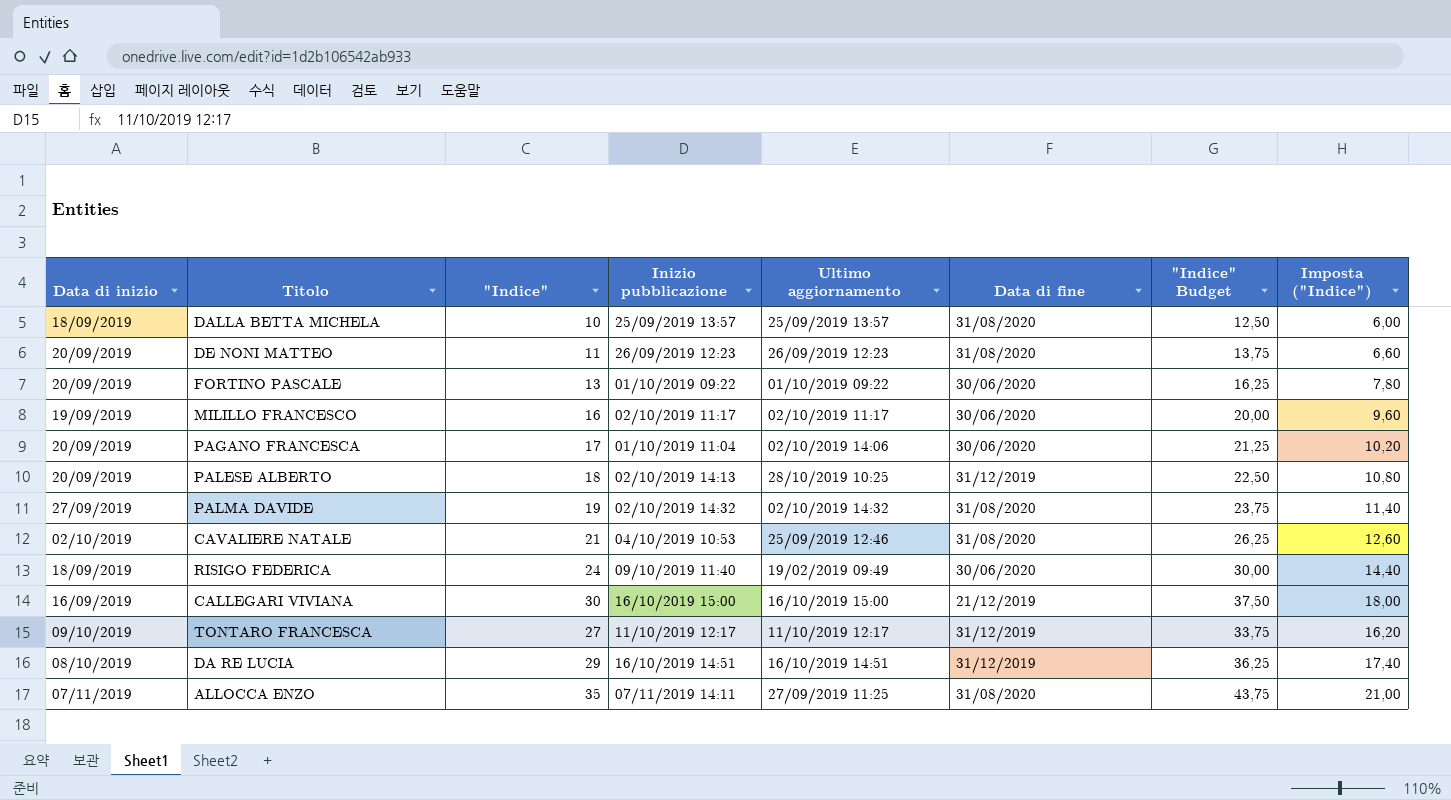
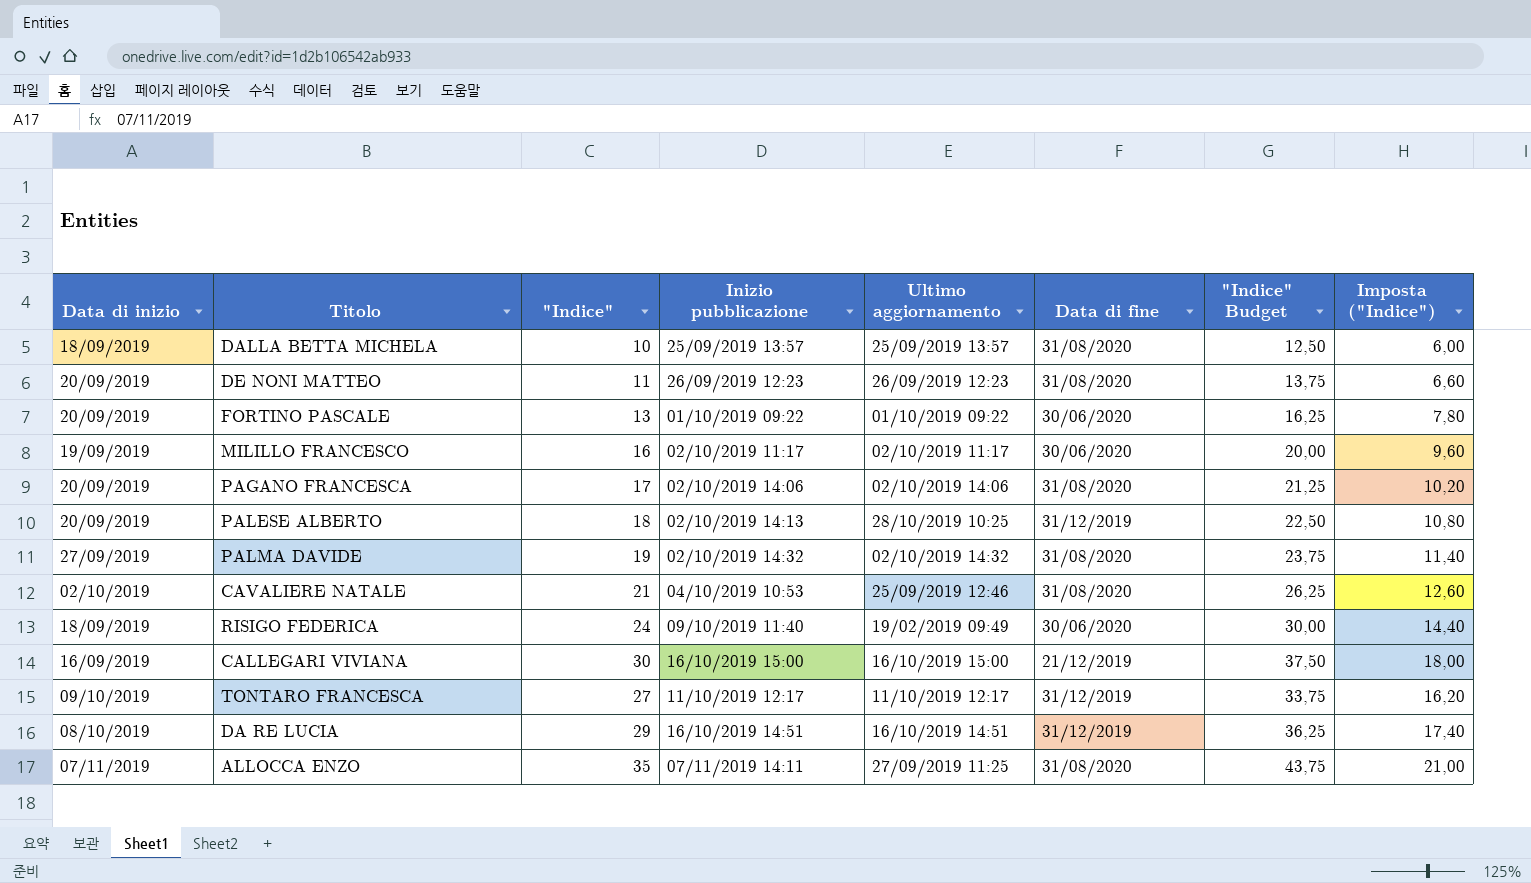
PAGANO FRANCESCA | Inizio pubblicazione: 01/10/2019 11:04 -> 02/10/2019 14:06
PAGANO FRANCESCA | Data di fine: 30/06/2020 -> 31/08/2020

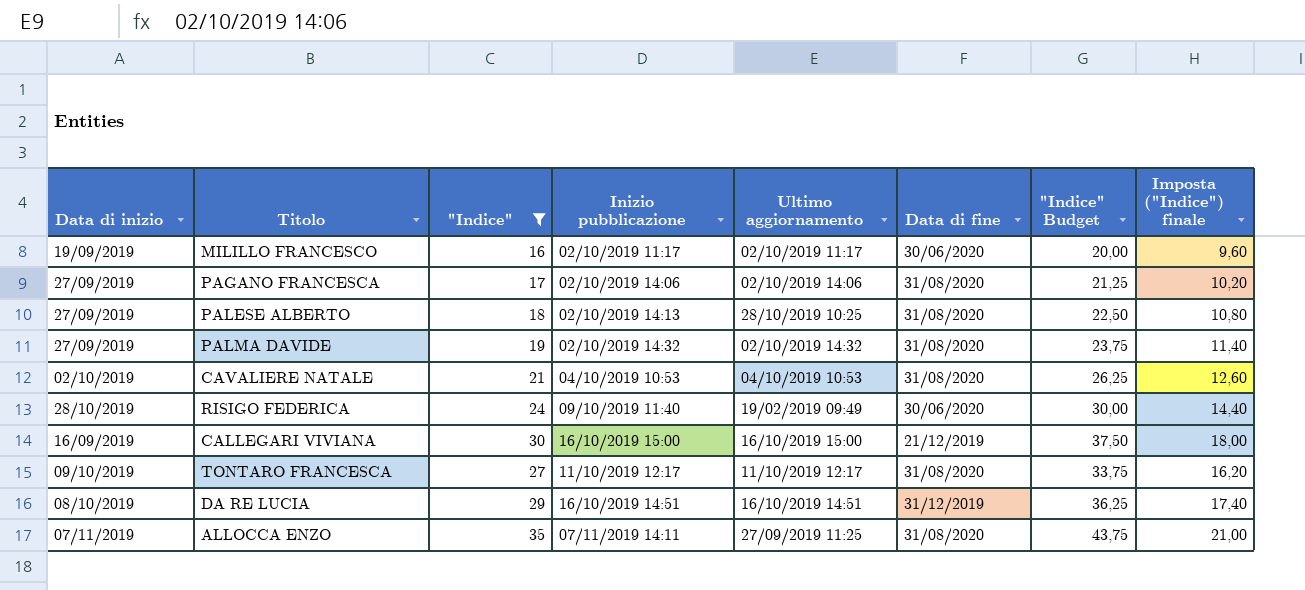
filter: none -> "Indice" >= 16
column name: Imposta ("Indice") -> Imposta ("Indice") finale
PAGANO FRANCESCA | Data di inizio: 20/09/2019 -> 27/09/2019
PALESE ALBERTO | Data di inizio: 20/09/2019 -> 27/09/2019
PALESE ALBERTO | Data di fine: 31/12/2019 -> 31/08/2020
CAVALIERE NATALE | Ultimo aggiornamento: 25/09/2019 12:46 -> 04/10/2019 10:53
RISIGO FEDERICA | Data di inizio: 18/09/2019 -> 28/10/2019
TONTARO FRANCESCA | Data di fine: 31/12/2019 -> 31/08/2020

